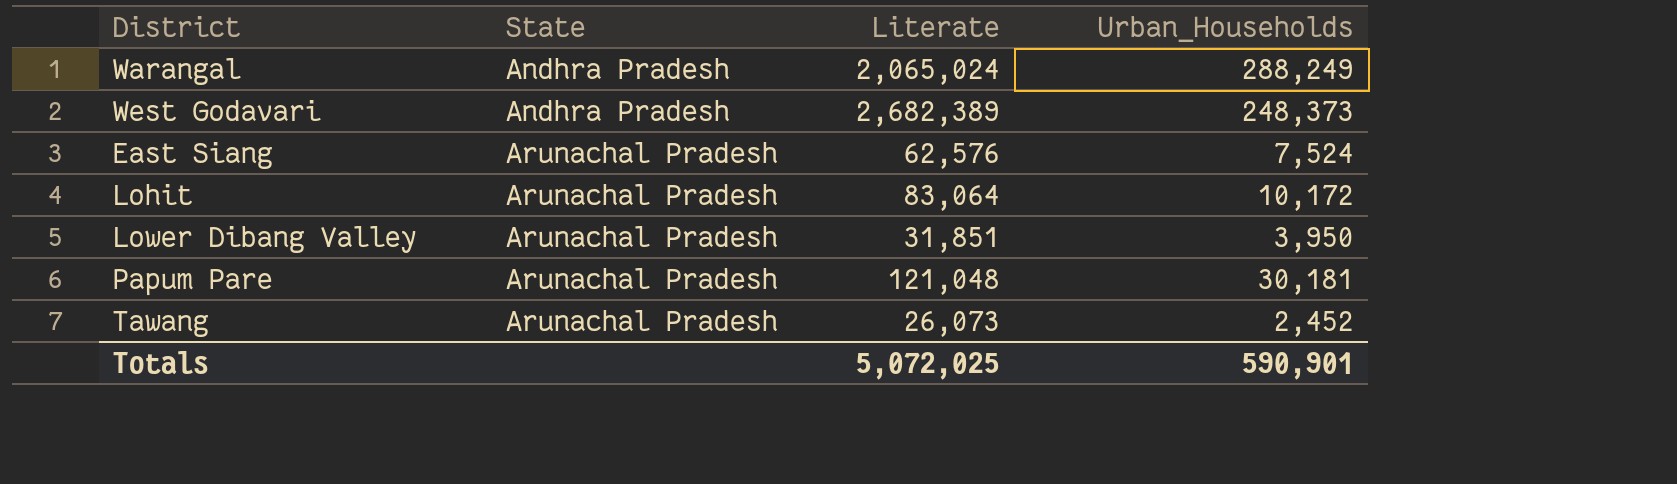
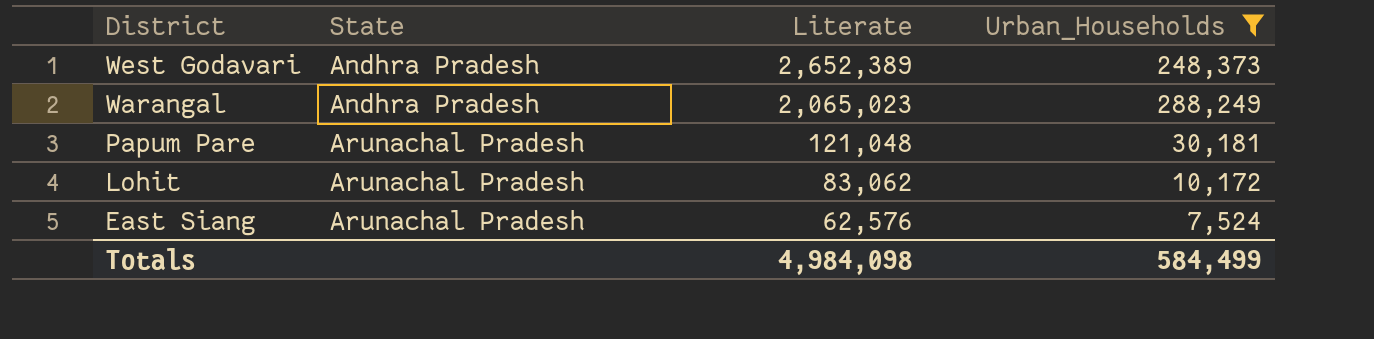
filter: none -> Urban_Households >= 7,524
row order: State ascending -> District descending
West Godavari | Literate: 2,682,389 -> 2,652,389
Warangal | Literate: 2,065,024 -> 2,065,023
Lohit | Literate: 83,064 -> 83,062
Totals | Literate: 5,072,025 -> 4,984,098
Totals | Urban_Households: 590,901 -> 584,499

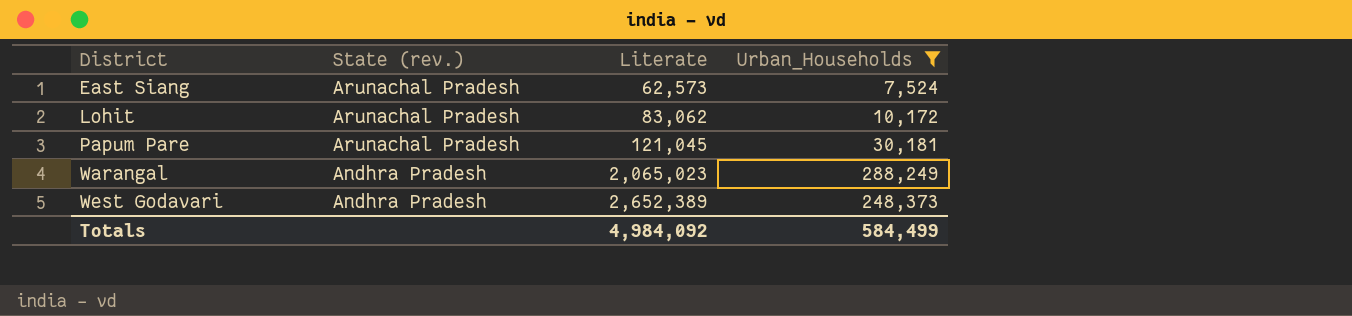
row order: District descending -> District ascending
column name: State -> State (rev.)
East Siang | Literate: 62,576 -> 62,573
Papum Pare | Literate: 121,048 -> 121,045
Totals | Literate: 4,984,098 -> 4,984,092

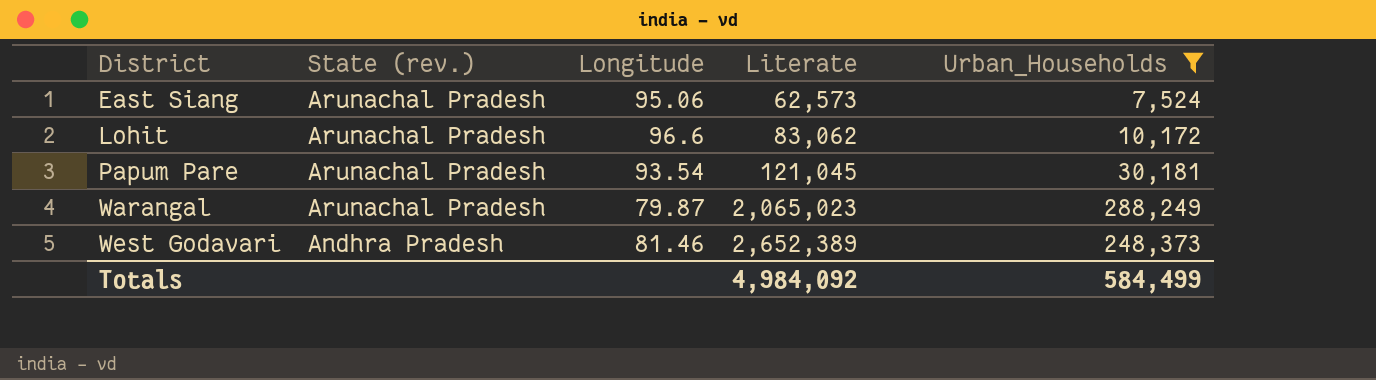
column Longitude | position: none -> 3
Warangal | State (rev.): Andhra Pradesh -> Arunachal Pradesh

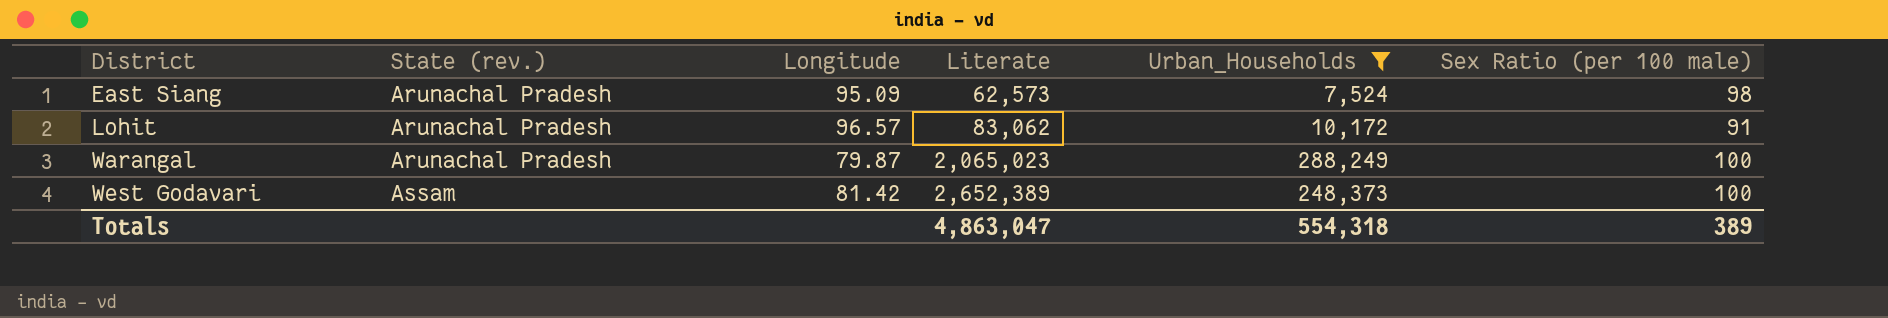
column Sex Ratio (per 100 male) | position: none -> 6
row Papum Pare: Arunachal Pradesh | 93.54 | 121,045 | 30,181 -> none
East Siang | Longitude: 95.06 -> 95.09
Lohit | Longitude: 96.6 -> 96.57
West Godavari | State (rev.): Andhra Pradesh -> Assam
West Godavari | Longitude: 81.46 -> 81.42
Totals | Literate: 4,984,092 -> 4,863,047
Totals | Urban_Households: 584,499 -> 554,318

